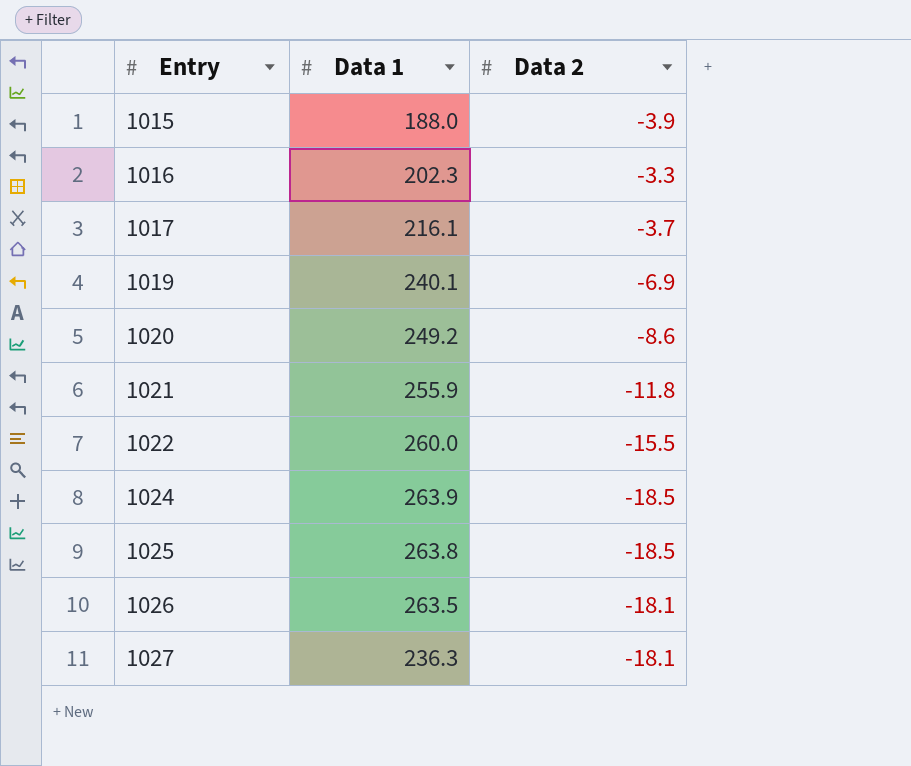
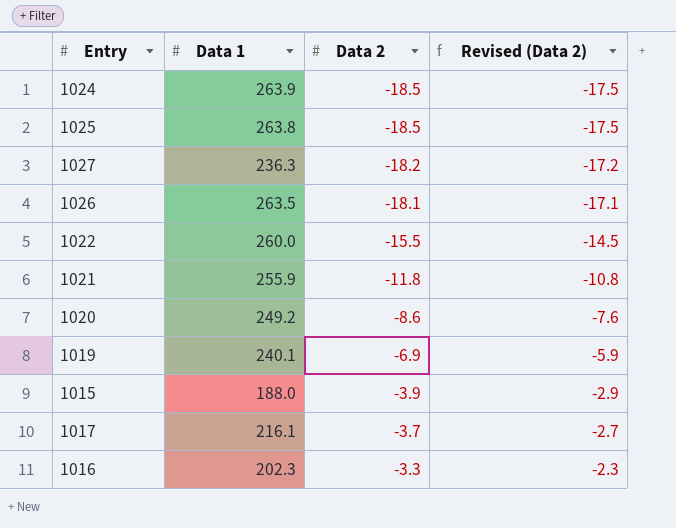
row order: Entry ascending -> Data 2 ascending
column Revised (Data 2) | formula: none -> [Data 2] + 1
1027 | Data 2: -18.1 -> -18.2

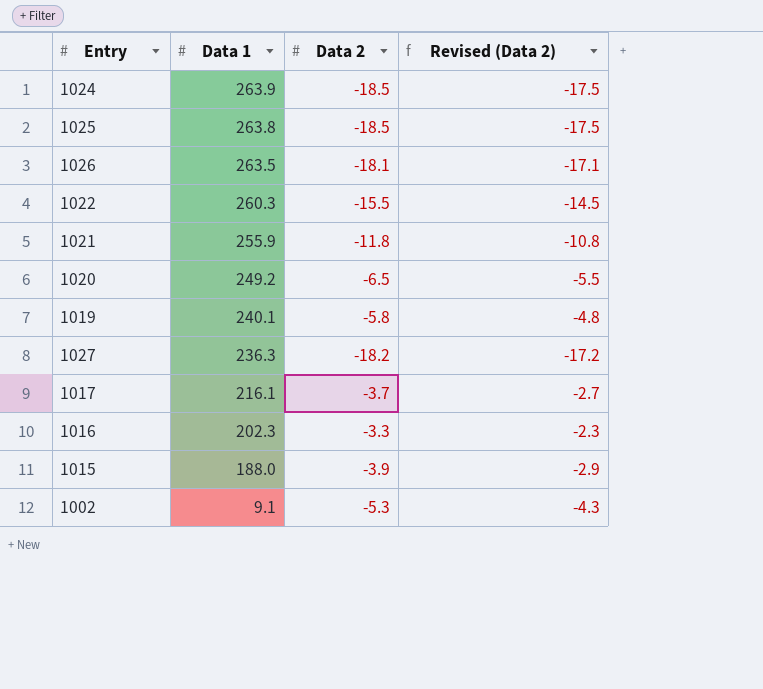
row order: Data 2 ascending -> Data 1 descending
1022 | Data 1: 260.0 -> 260.3
1020 | Data 2: -8.6 -> -6.5
1020 | Revised (Data 2): -7.6 -> -5.5
1019 | Data 2: -6.9 -> -5.8
1019 | Revised (Data 2): -5.9 -> -4.8
row 1002: none -> 9.1 | -5.3 | -4.3

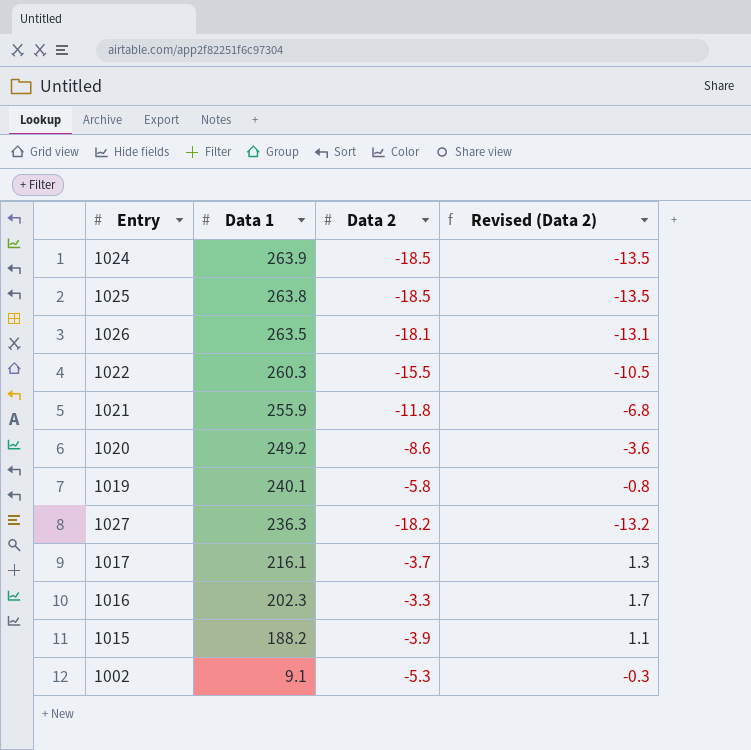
column Revised (Data 2) | formula: [Data 2] + 1 -> [Data 2] + 5
1020 | Data 2: -6.5 -> -8.6
1015 | Data 1: 188.0 -> 188.2

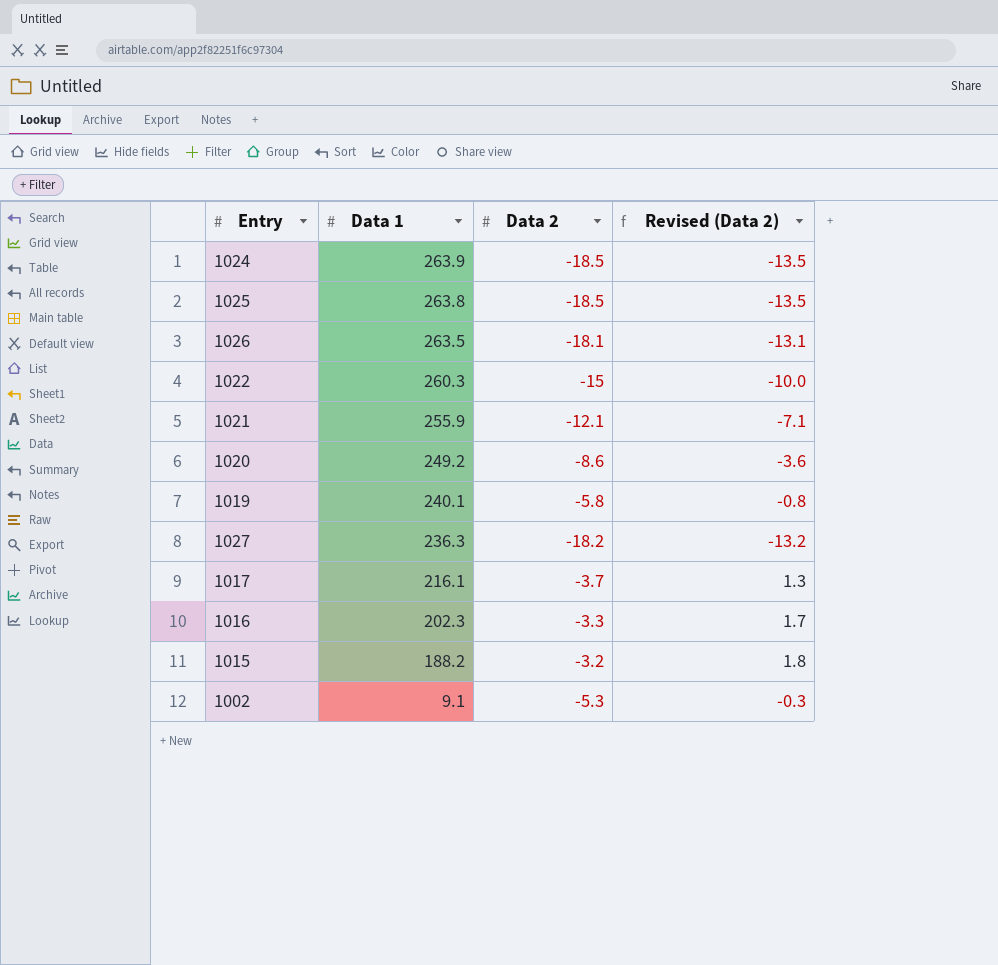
1022 | Data 2: -15.5 -> -15
1022 | Revised (Data 2): -10.5 -> -10.0
1021 | Data 2: -11.8 -> -12.1
1021 | Revised (Data 2): -6.8 -> -7.1
1015 | Data 2: -3.9 -> -3.2
1015 | Revised (Data 2): 1.1 -> 1.8

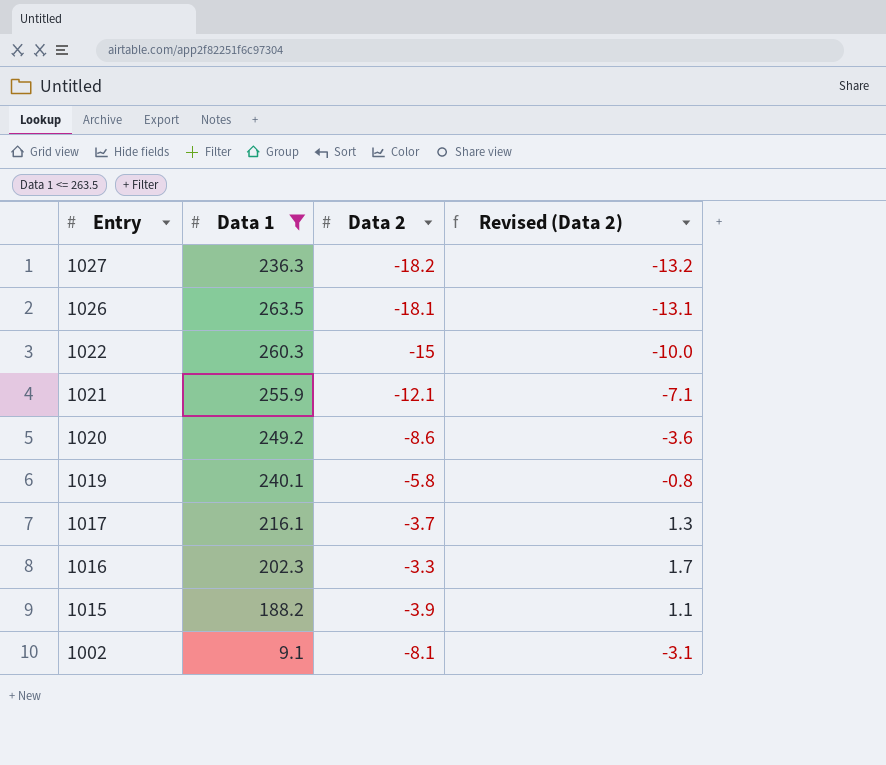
filter: none -> Data 1 <= 263.5
row order: Data 1 descending -> Entry descending
1015 | Data 2: -3.2 -> -3.9
1015 | Revised (Data 2): 1.8 -> 1.1
1002 | Data 2: -5.3 -> -8.1
1002 | Revised (Data 2): -0.3 -> -3.1

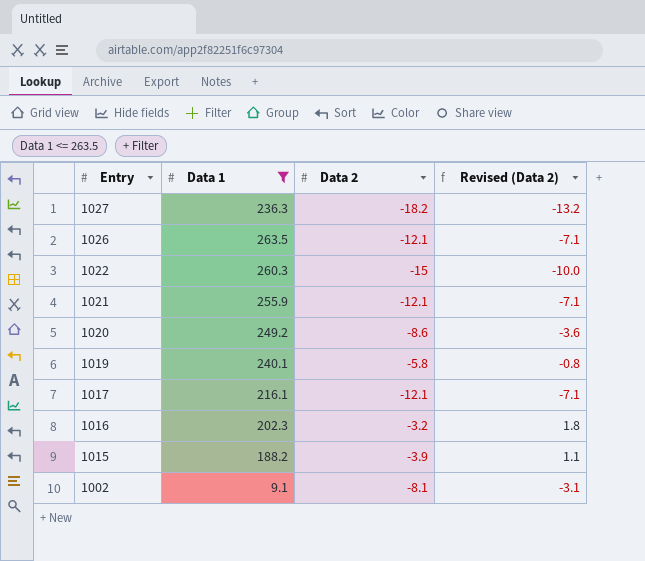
1026 | Data 2: -18.1 -> -12.1
1026 | Revised (Data 2): -13.1 -> -7.1
1017 | Data 2: -3.7 -> -12.1
1017 | Revised (Data 2): 1.3 -> -7.1
1016 | Data 2: -3.3 -> -3.2
1016 | Revised (Data 2): 1.7 -> 1.8

